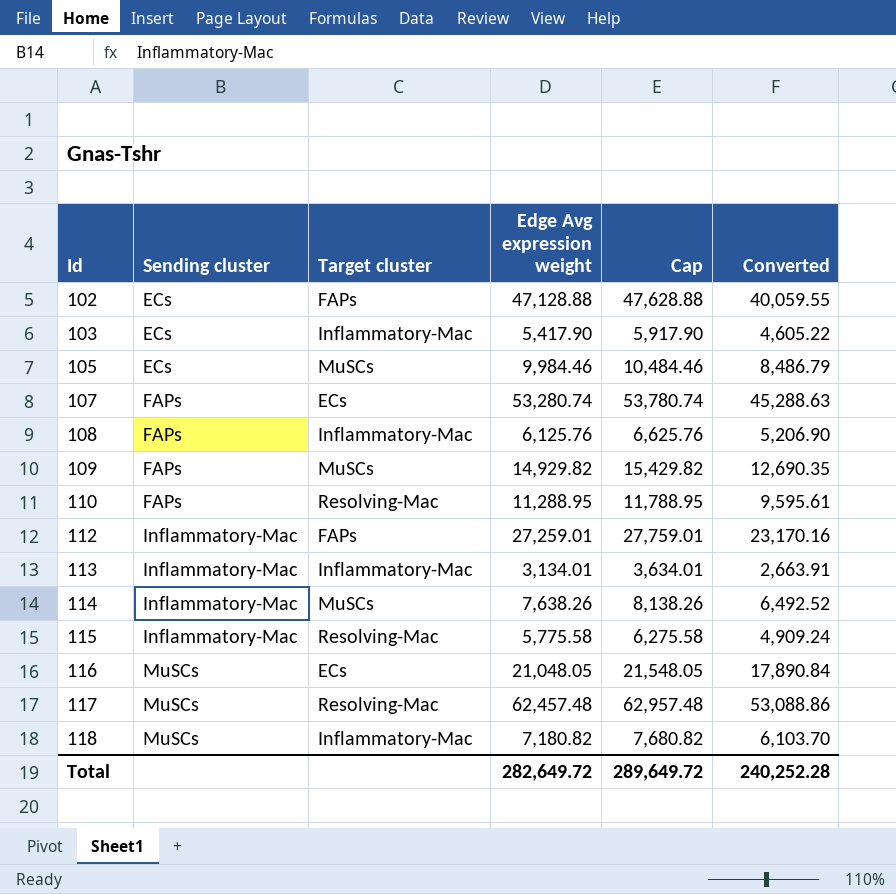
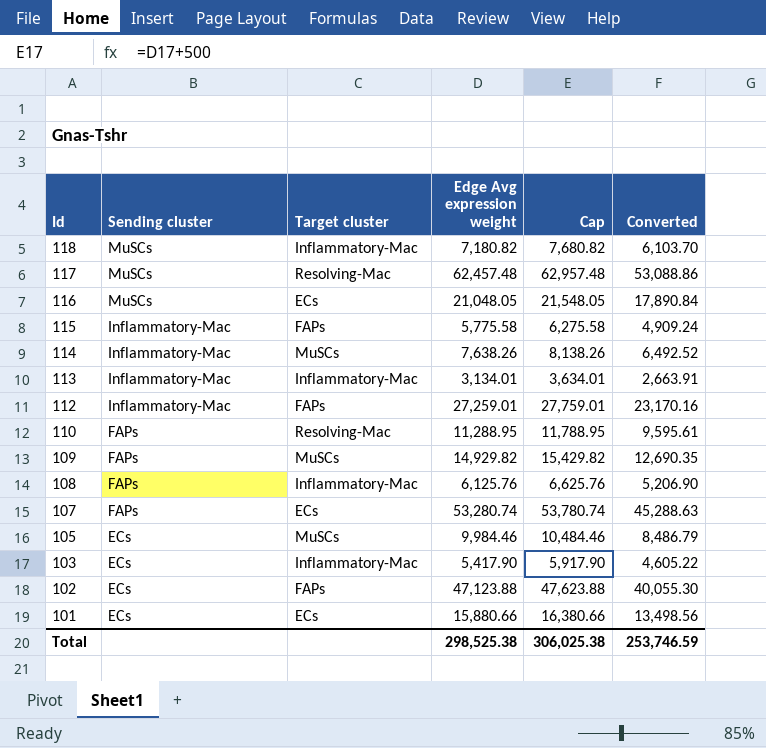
row order: Id ascending -> Id descending
115 | Target cluster: Resolving-Mac -> FAPs
102 | Edge Avg expression weight: 47,128.88 -> 47,123.88
102 | Cap: 47,628.88 -> 47,623.88
102 | Converted: 40,059.55 -> 40,055.30
row 101: none -> ECs | ECs | 15,880.66 | 16,380.66 | 13,498.56
Total | Edge Avg expression weight: 282,649.72 -> 298,525.38
Total | Cap: 289,649.72 -> 306,025.38
Total | Converted: 240,252.28 -> 253,746.59

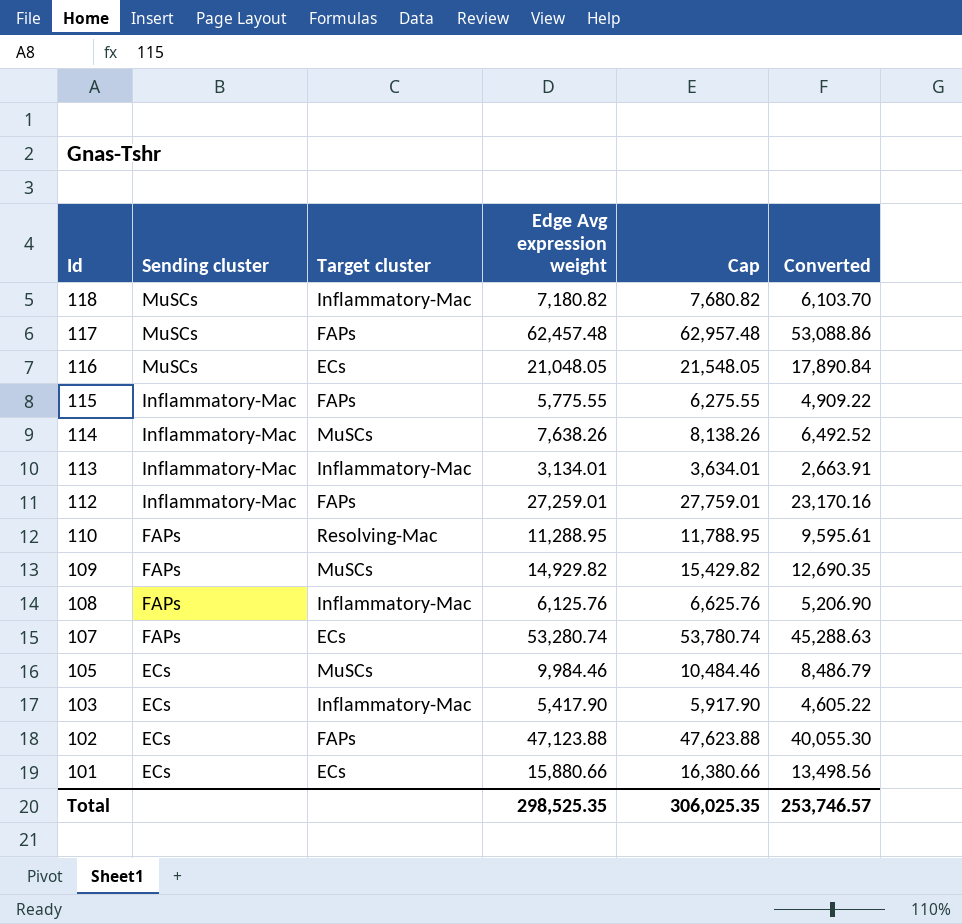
117 | Target cluster: Resolving-Mac -> FAPs
115 | Edge Avg expression weight: 5,775.58 -> 5,775.55
115 | Cap: 6,275.58 -> 6,275.55
115 | Converted: 4,909.24 -> 4,909.22
Total | Edge Avg expression weight: 298,525.38 -> 298,525.35
Total | Cap: 306,025.38 -> 306,025.35
Total | Converted: 253,746.59 -> 253,746.57

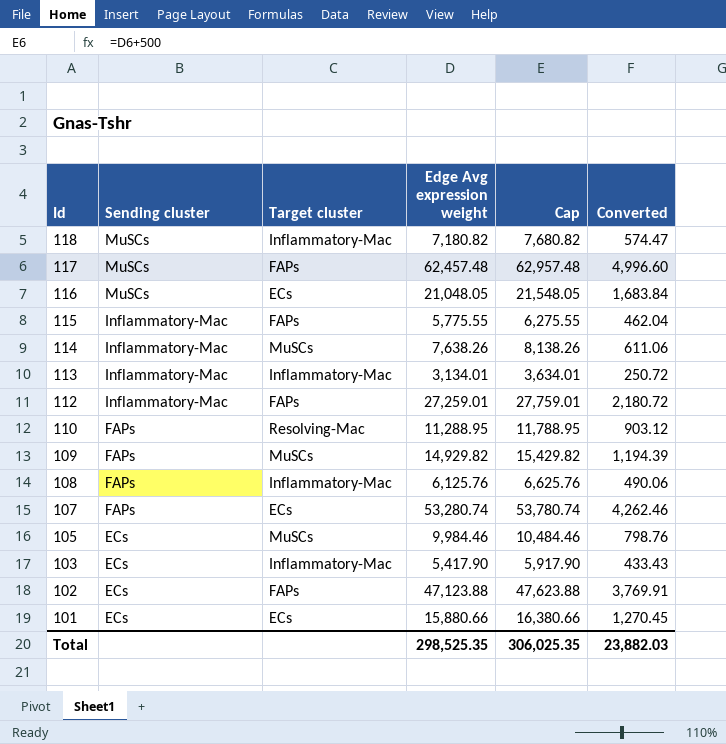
column Converted | formula: [Edge Avg expression weight] * 0.85 -> [Edge Avg expression weight] * 0.08
Total | Converted: 253,746.57 -> 23,882.03

